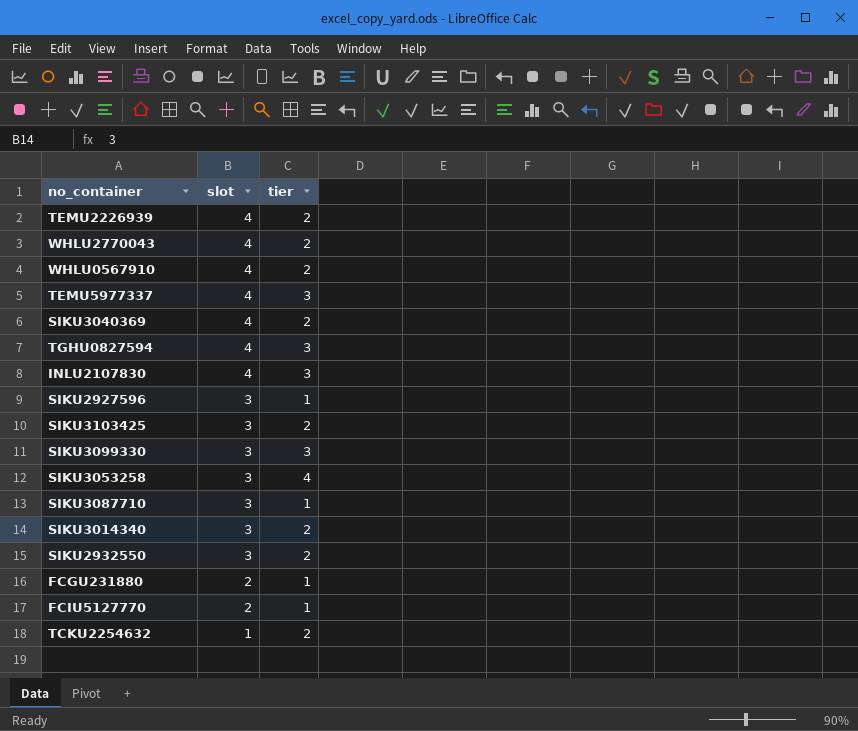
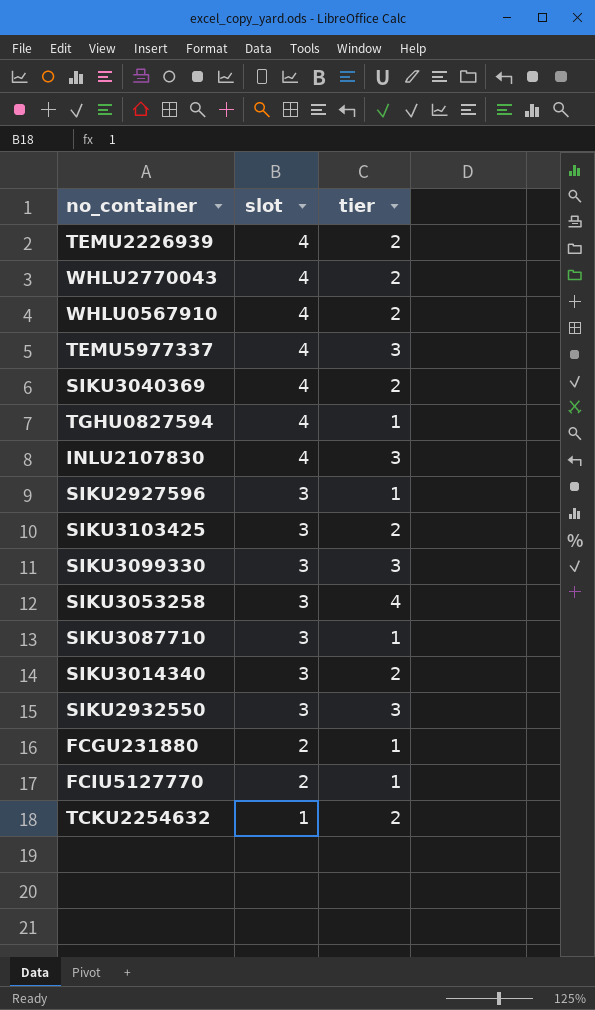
TGHU0827594 | tier: 3 -> 1
SIKU2932550 | tier: 2 -> 3

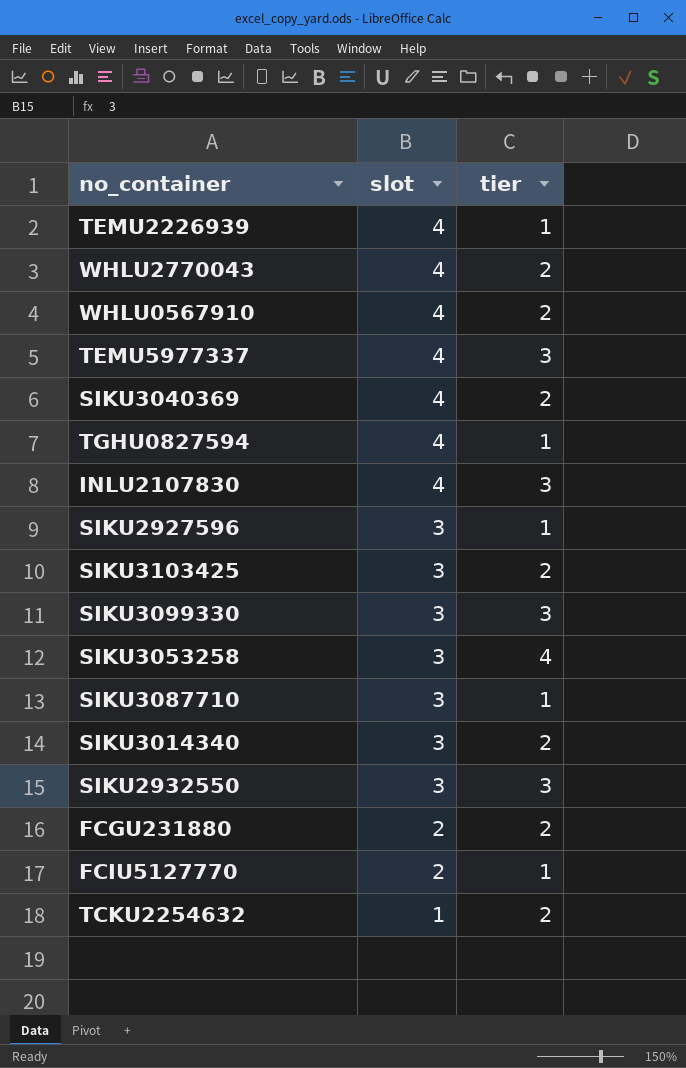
TEMU2226939 | tier: 2 -> 1
FCGU231880 | tier: 1 -> 2

